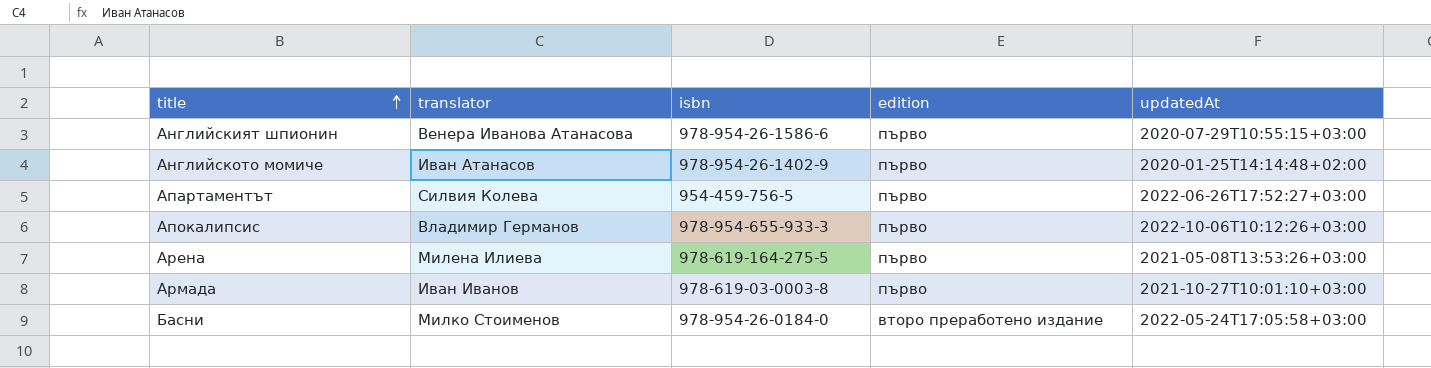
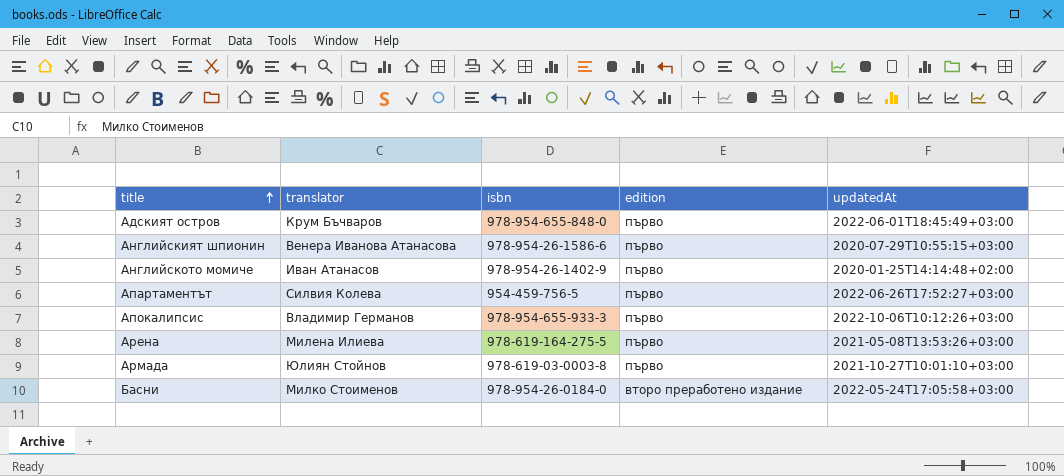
row Адският остров: none -> Крум Бъчваров | 978-954-655-848-0 | първо | 2022-06-01T18:45:49+03:00
Армада | translator: Иван Иванов -> Юлиян Стойнов

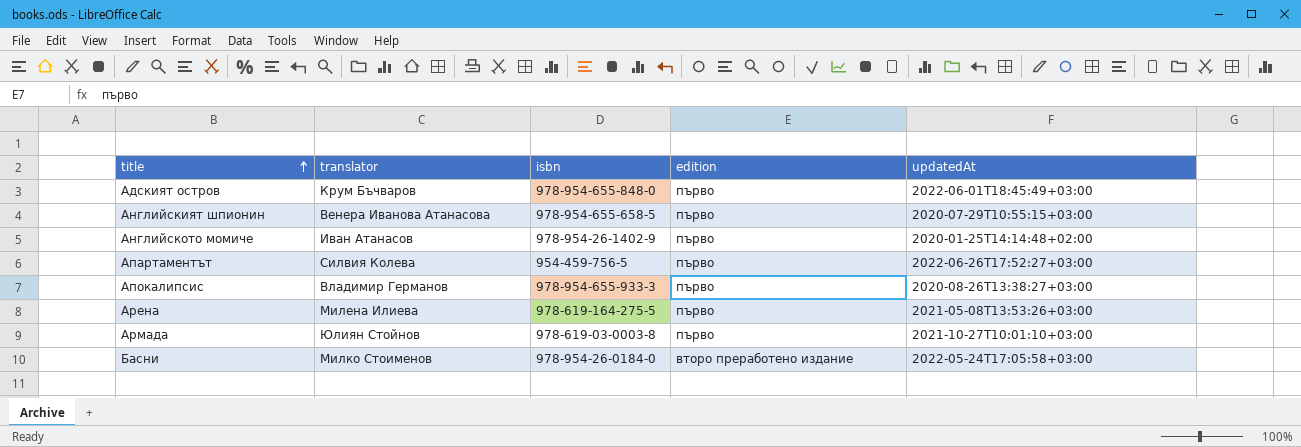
Английският шпионин | isbn: 978-954-26-1586-6 -> 978-954-655-658-5
Апокалипсис | updatedAt: 2022-10-06T10:12:26+03:00 -> 2020-08-26T13:38:27+03:00

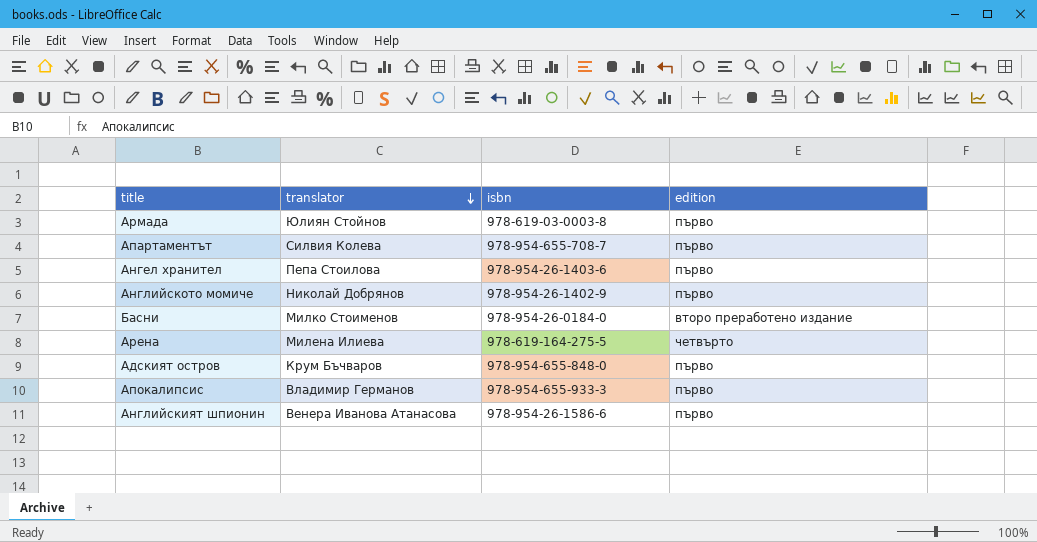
row order: title ascending -> translator descending
column updatedAt | position: 5 -> none
Апартаментът | isbn: 954-459-756-5 -> 978-954-655-708-7
row Ангел хранител: none -> Пепа Стоилова | 978-954-26-1403-6 | първо
Английското момиче | translator: Иван Атанасов -> Николай Добрянов
Арена | edition: първо -> четвърто
Английският шпионин | isbn: 978-954-655-658-5 -> 978-954-26-1586-6

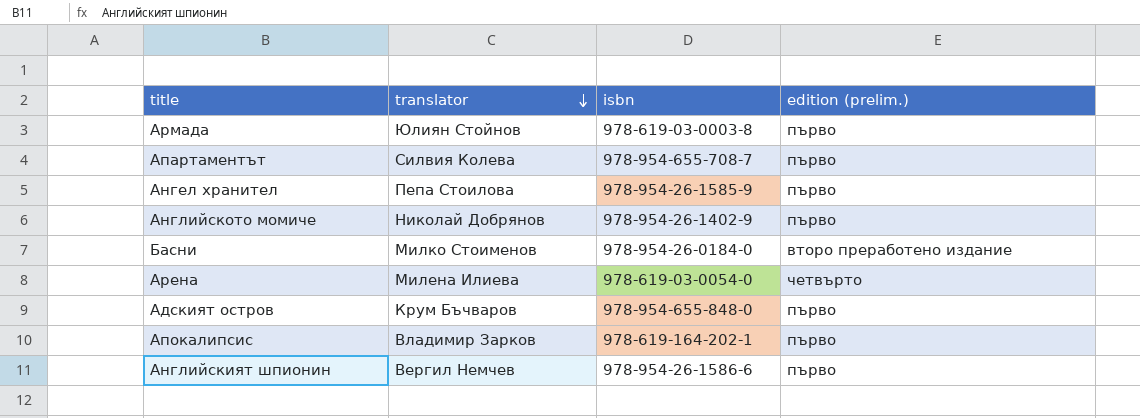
column name: edition -> edition (prelim.)
Ангел хранител | isbn: 978-954-26-1403-6 -> 978-954-26-1585-9
Арена | isbn: 978-619-164-275-5 -> 978-619-03-0054-0
Апокалипсис | translator: Владимир Германов -> Владимир Зарков
Апокалипсис | isbn: 978-954-655-933-3 -> 978-619-164-202-1
Английският шпионин | translator: Венера Иванова Атанасова -> Вергил Немчев

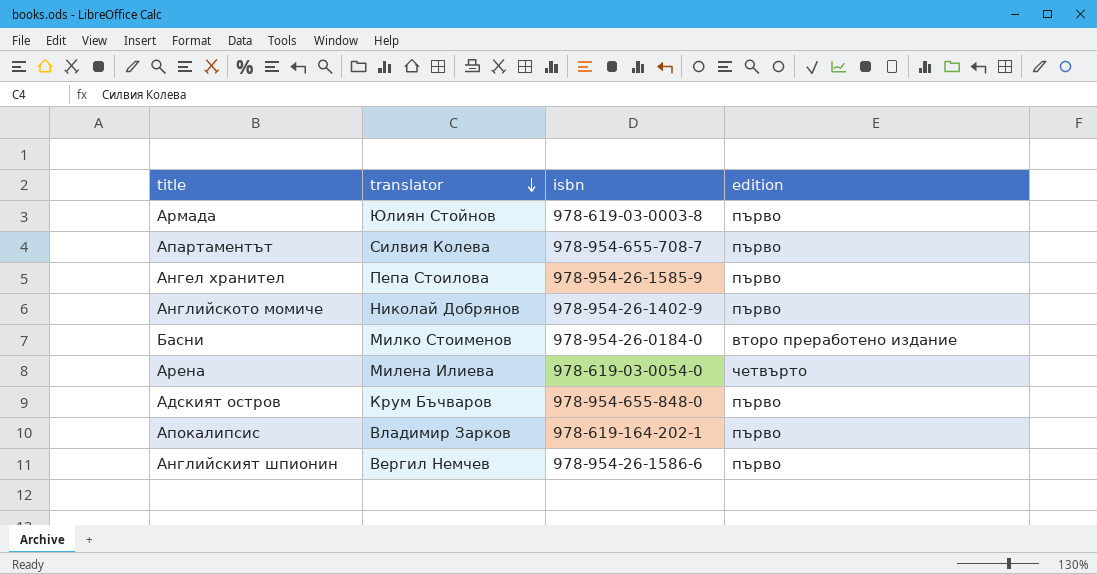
column name: edition (prelim.) -> edition

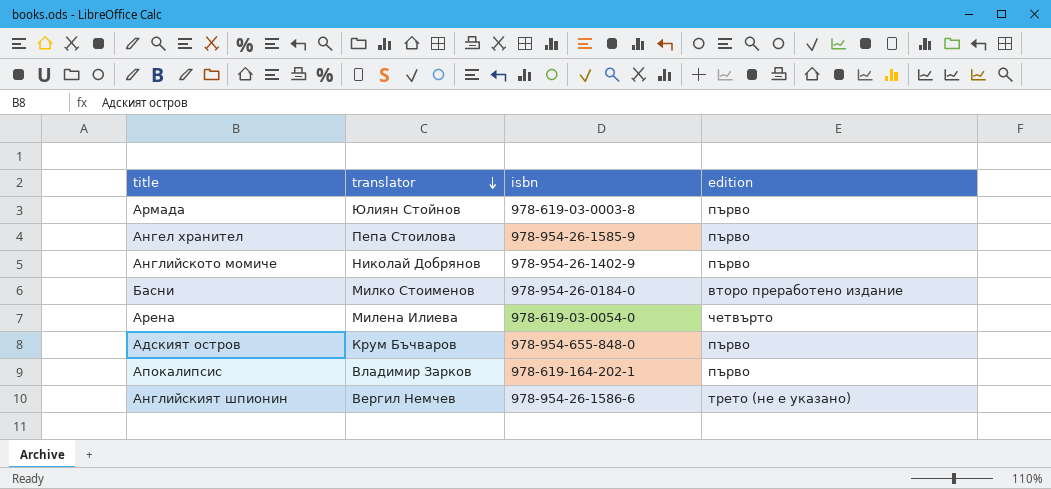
row Апартаментът: Силвия Колева | 978-954-655-708-7 | първо -> none
Английският шпионин | edition: първо -> трето (не е указано)

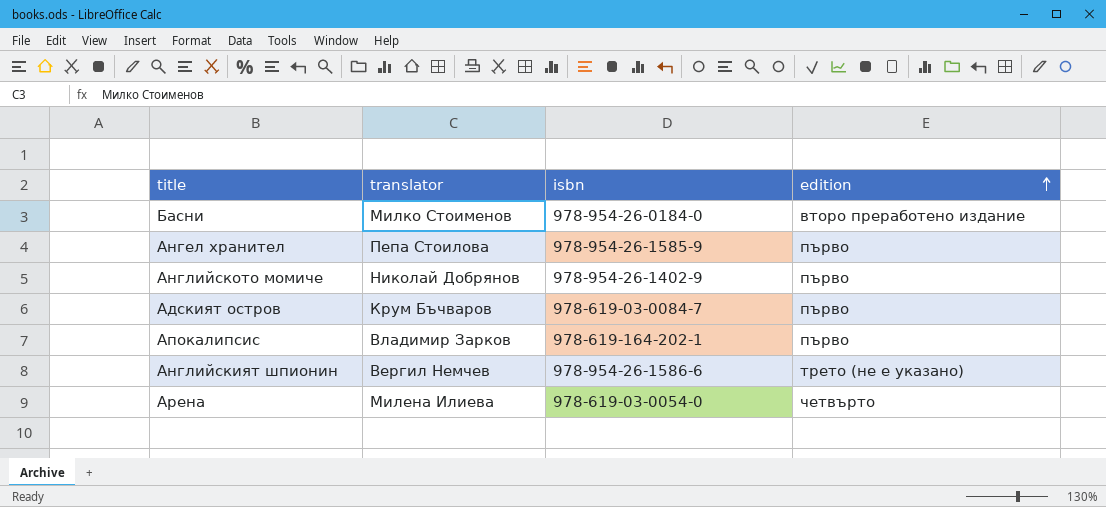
row order: translator descending -> edition ascending
row Армада: Юлиян Стойнов | 978-619-03-0003-8 | първо -> none
Адският остров | isbn: 978-954-655-848-0 -> 978-619-03-0084-7

